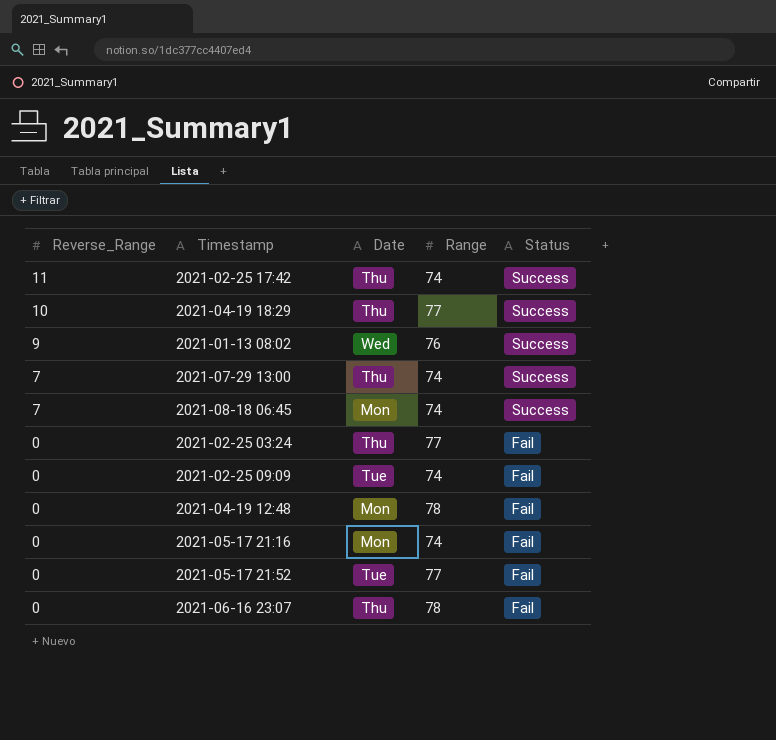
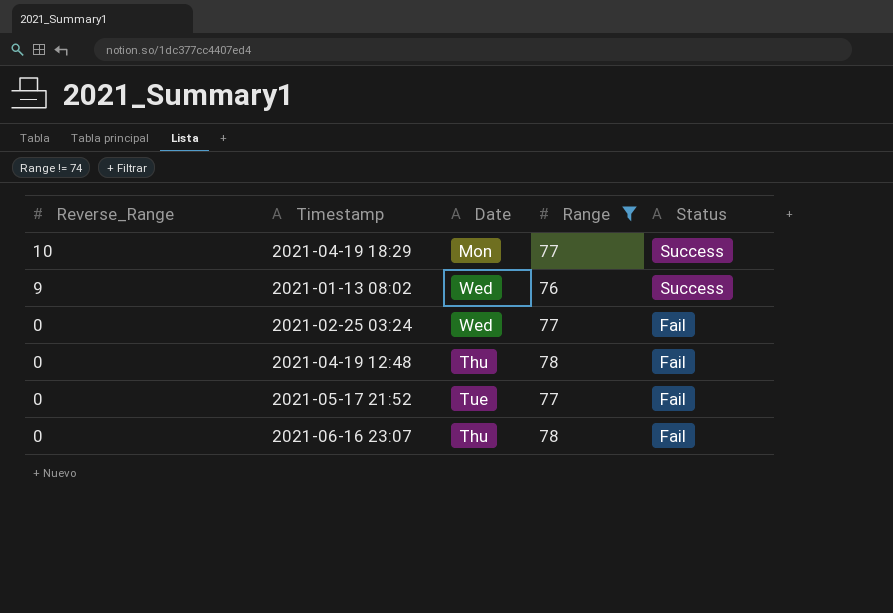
filter: none -> Range != 74
2021-04-19 18:29 | Date: Thu -> Mon
2021-02-25 03:24 | Date: Thu -> Wed
2021-04-19 12:48 | Date: Mon -> Thu

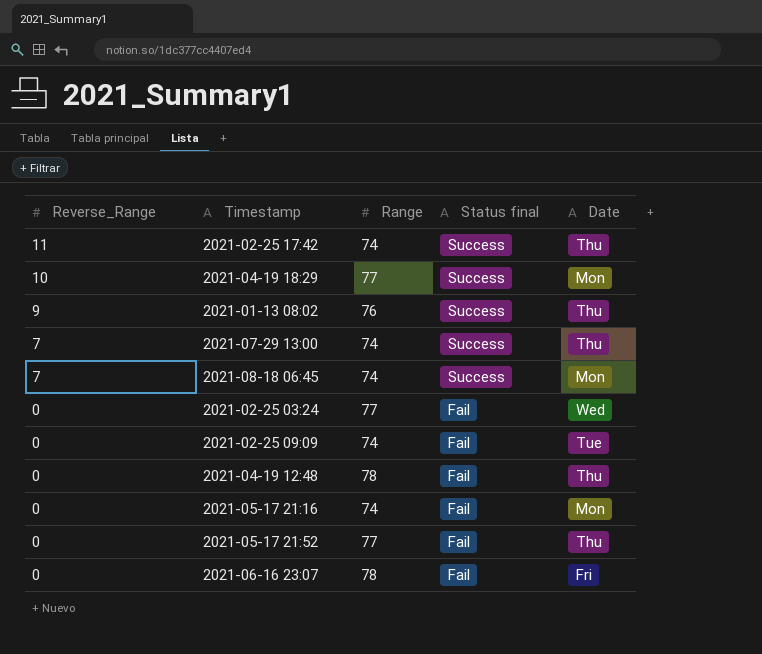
filter: Range != 74 -> none
column name: Status -> Status final
column Date | position: 3 -> 5
2021-01-13 08:02 | Date: Wed -> Thu
2021-05-17 21:52 | Date: Tue -> Thu
2021-06-16 23:07 | Date: Thu -> Fri

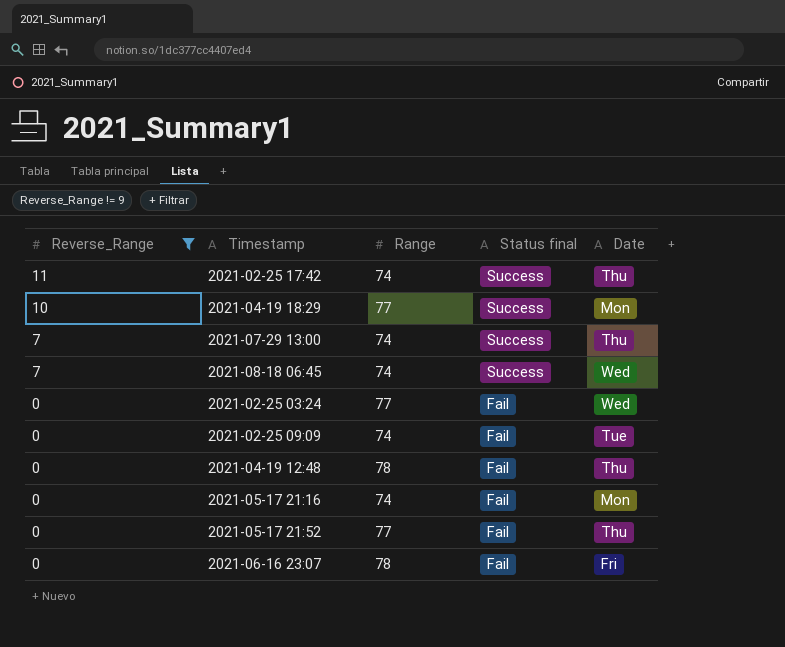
filter: none -> Reverse_Range != 9
2021-08-18 06:45 | Date: Mon -> Wed

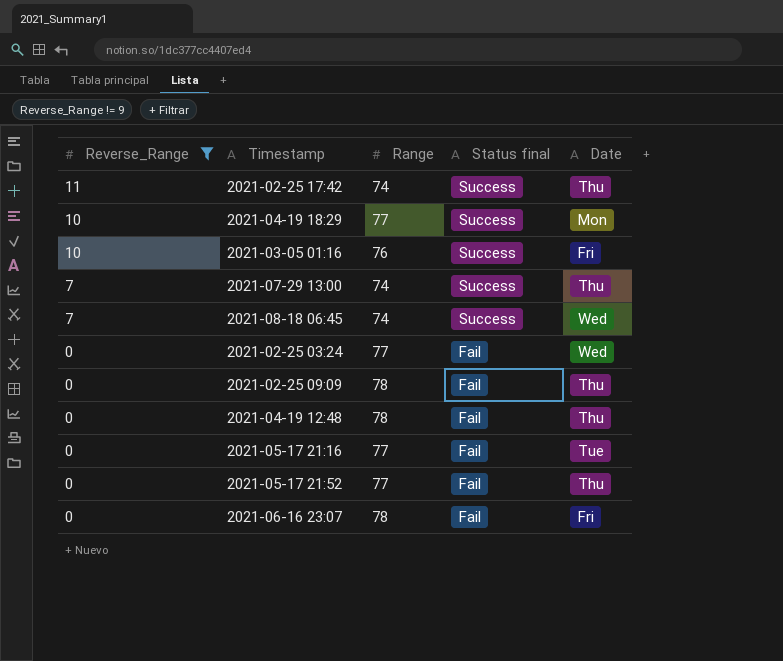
row 2021-03-05 01:16: none -> 10 | 76 | Success | Fri
2021-02-25 09:09 | Range: 74 -> 78
2021-02-25 09:09 | Date: Tue -> Thu
2021-05-17 21:16 | Range: 74 -> 77
2021-05-17 21:16 | Date: Mon -> Tue

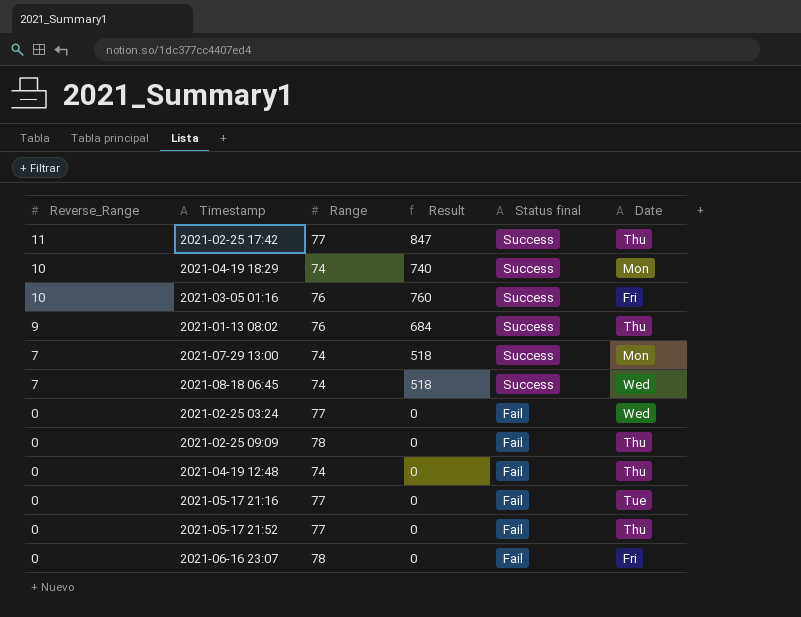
filter: Reverse_Range != 9 -> none
column Result | formula: none -> [Reverse_Range] * [Range]
2021-02-25 17:42 | Range: 74 -> 77
2021-04-19 18:29 | Range: 77 -> 74
2021-07-29 13:00 | Date: Thu -> Mon
2021-04-19 12:48 | Range: 78 -> 74

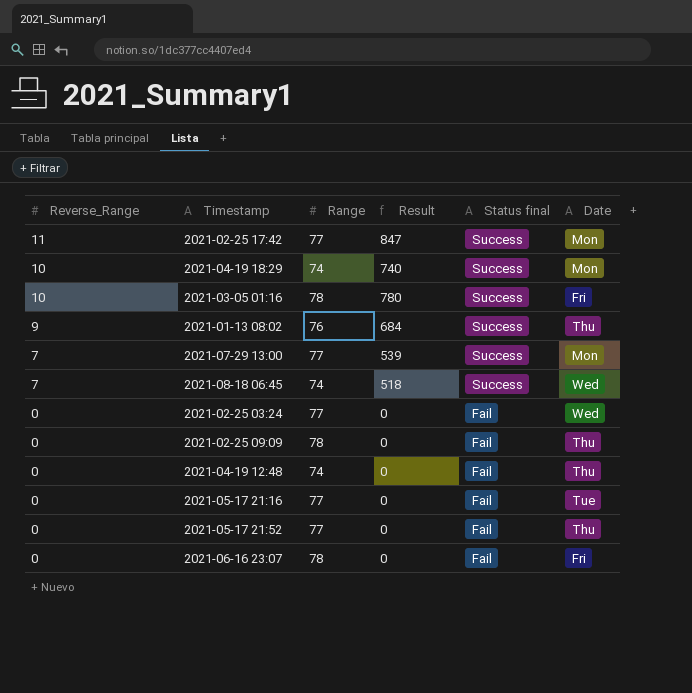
2021-02-25 17:42 | Date: Thu -> Mon
2021-03-05 01:16 | Range: 76 -> 78
2021-03-05 01:16 | Result: 760 -> 780
2021-07-29 13:00 | Range: 74 -> 77
2021-07-29 13:00 | Result: 518 -> 539

